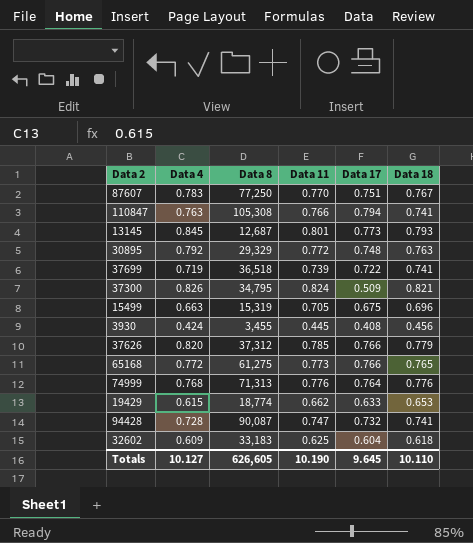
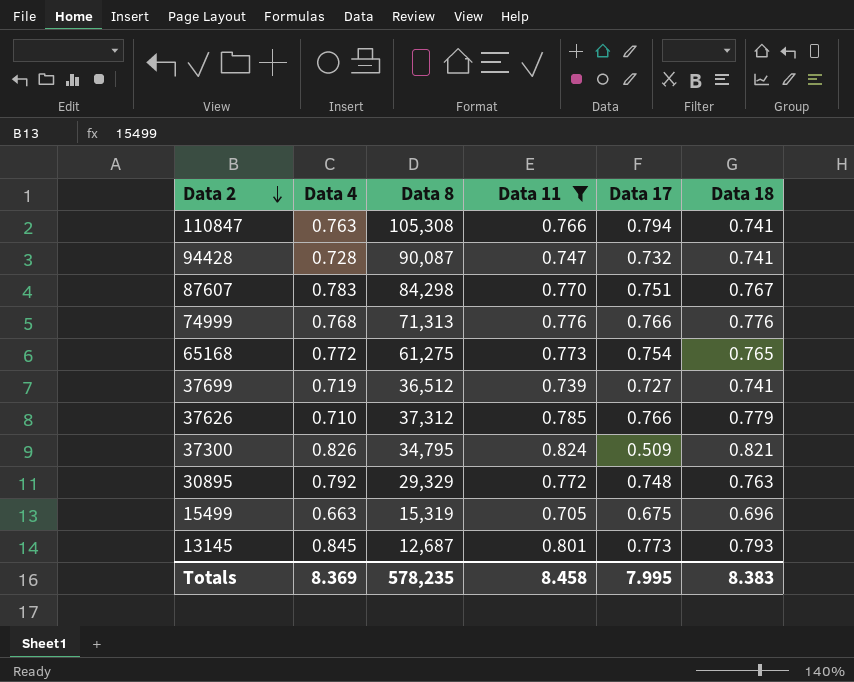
filter: none -> Data 11 >= 0.705
row order: none -> Data 2 descending
87607 | Data 8: 77,250 -> 84,298
74999 | Data 17: 0.764 -> 0.766
65168 | Data 17: 0.766 -> 0.754
37699 | Data 8: 36,518 -> 36,512
37699 | Data 17: 0.722 -> 0.727
37626 | Data 4: 0.820 -> 0.710
Totals | Data 4: 10.127 -> 8.369
Totals | Data 8: 626,605 -> 578,235
Totals | Data 11: 10.190 -> 8.458
Totals | Data 17: 9.645 -> 7.995
Totals | Data 18: 10.110 -> 8.383

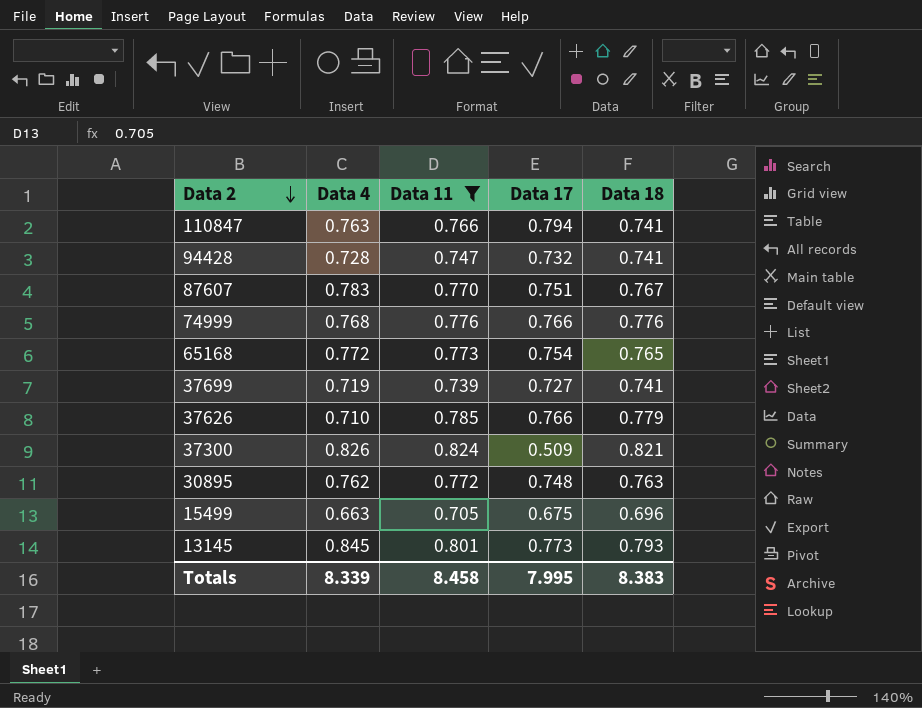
column Data 8 | position: 3 -> none
30895 | Data 4: 0.792 -> 0.762
Totals | Data 4: 8.369 -> 8.339

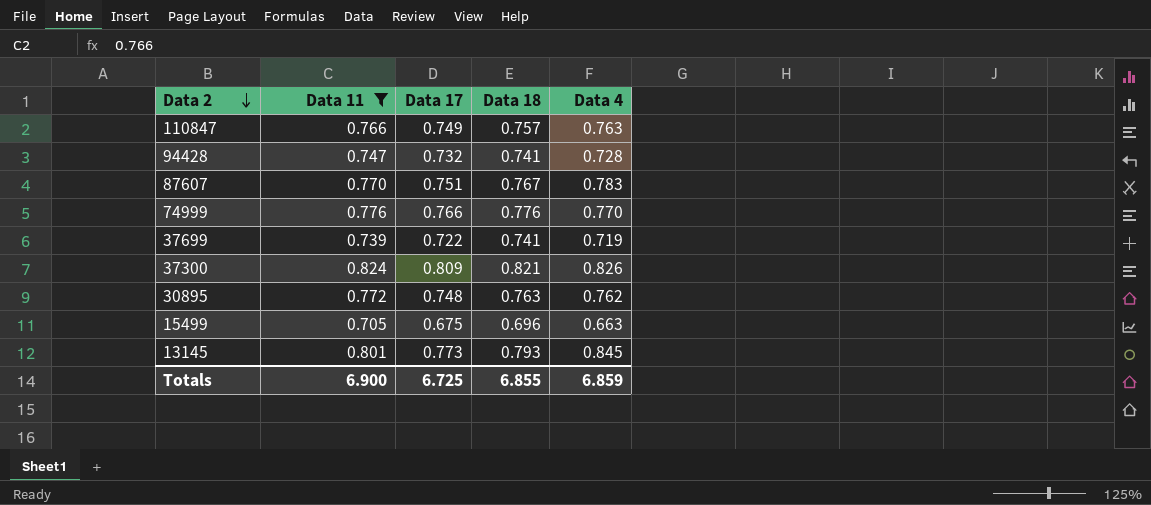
column Data 4 | position: 2 -> 5
row 65168: 0.772 | 0.773 | 0.754 | 0.765 -> none
row 37626: 0.710 | 0.785 | 0.766 | 0.779 -> none
110847 | Data 17: 0.794 -> 0.749
110847 | Data 18: 0.741 -> 0.757
74999 | Data 4: 0.768 -> 0.770
37699 | Data 17: 0.727 -> 0.722
37300 | Data 17: 0.509 -> 0.809
Totals | Data 11: 8.458 -> 6.900
Totals | Data 17: 7.995 -> 6.725
Totals | Data 18: 8.383 -> 6.855
Totals | Data 4: 8.339 -> 6.859

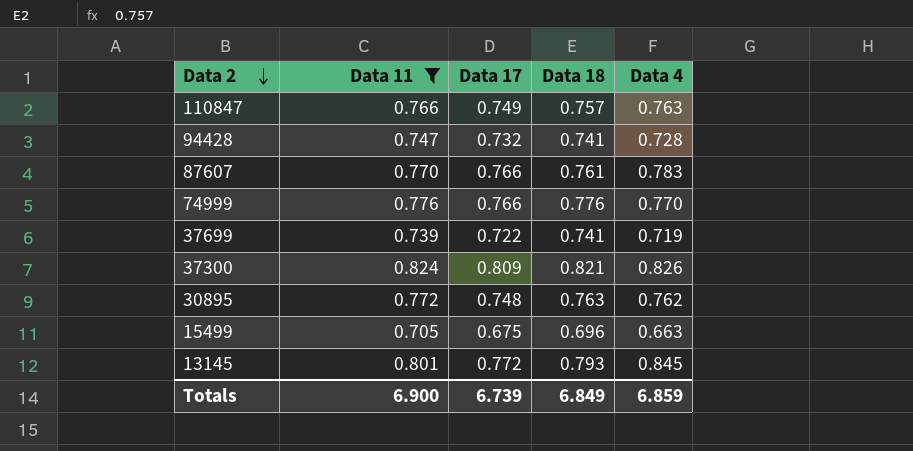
87607 | Data 17: 0.751 -> 0.766
87607 | Data 18: 0.767 -> 0.761
13145 | Data 17: 0.773 -> 0.772
Totals | Data 17: 6.725 -> 6.739
Totals | Data 18: 6.855 -> 6.849

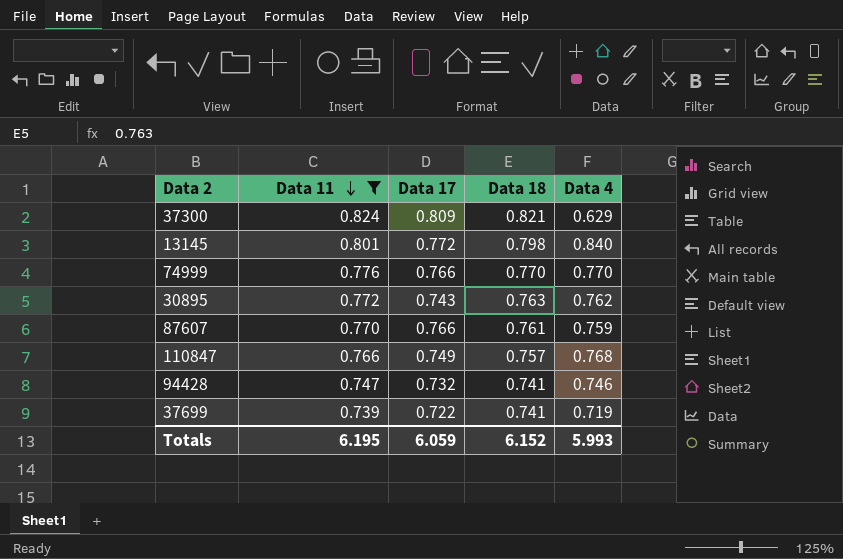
row order: Data 2 descending -> Data 11 descending
row 15499: 0.705 | 0.675 | 0.696 | 0.663 -> none
37300 | Data 4: 0.826 -> 0.629
13145 | Data 18: 0.793 -> 0.798
13145 | Data 4: 0.845 -> 0.840
74999 | Data 18: 0.776 -> 0.770
30895 | Data 17: 0.748 -> 0.743
87607 | Data 4: 0.783 -> 0.759
110847 | Data 4: 0.763 -> 0.768
94428 | Data 4: 0.728 -> 0.746
Totals | Data 11: 6.900 -> 6.195
Totals | Data 17: 6.739 -> 6.059
Totals | Data 18: 6.849 -> 6.152
Totals | Data 4: 6.859 -> 5.993

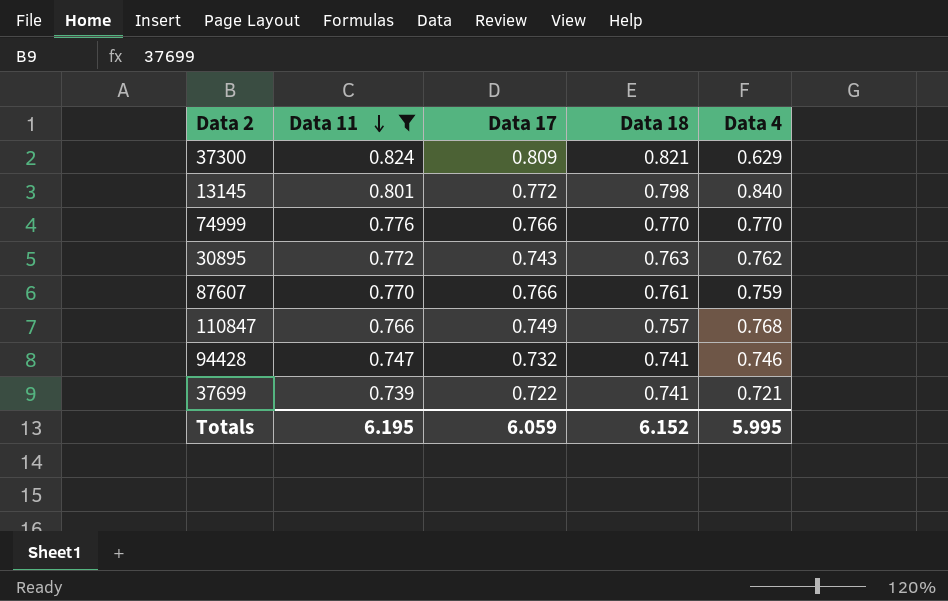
37699 | Data 4: 0.719 -> 0.721
Totals | Data 4: 5.993 -> 5.995

